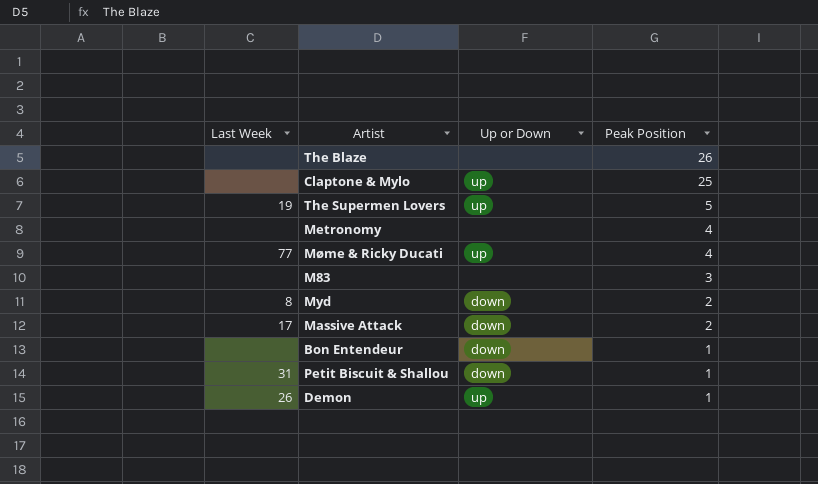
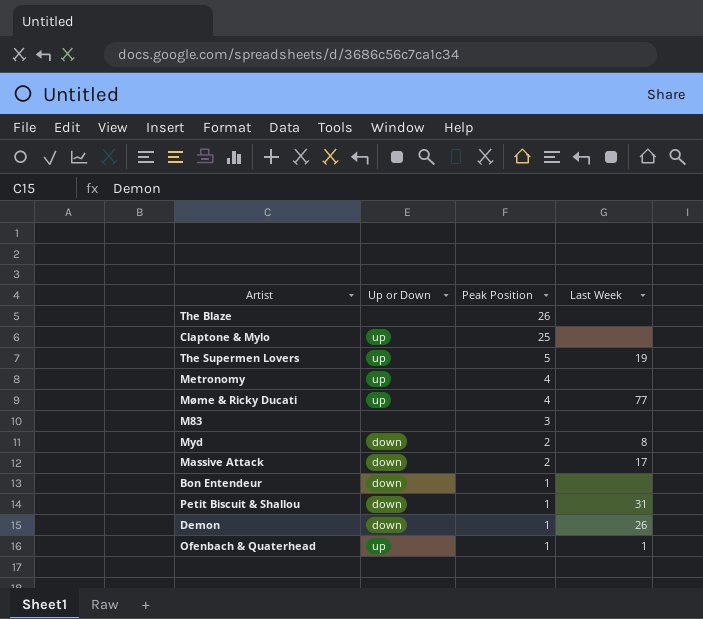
column Last Week | position: 1 -> 4
Metronomy | Up or Down: none -> up
Demon | Up or Down: up -> down
row Ofenbach & Quaterhead: none -> up | 1 | 1

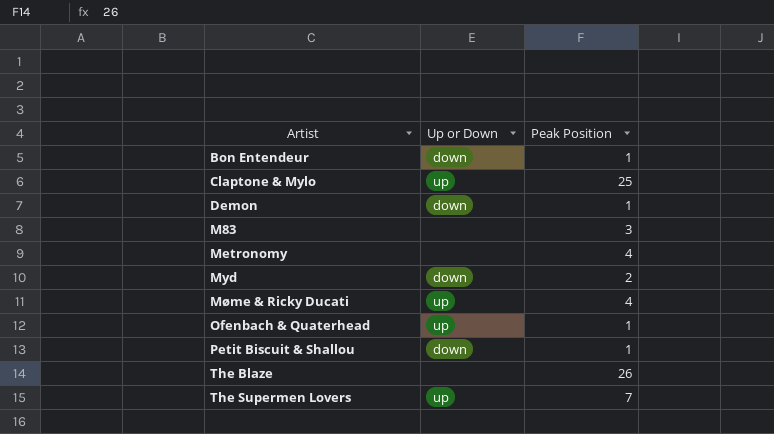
row order: Peak Position descending -> Artist ascending
column Last Week | position: 4 -> none
row Massive Attack: down | 2 | 17 -> none
Metronomy | Up or Down: up -> none
The Supermen Lovers | Peak Position: 5 -> 7

